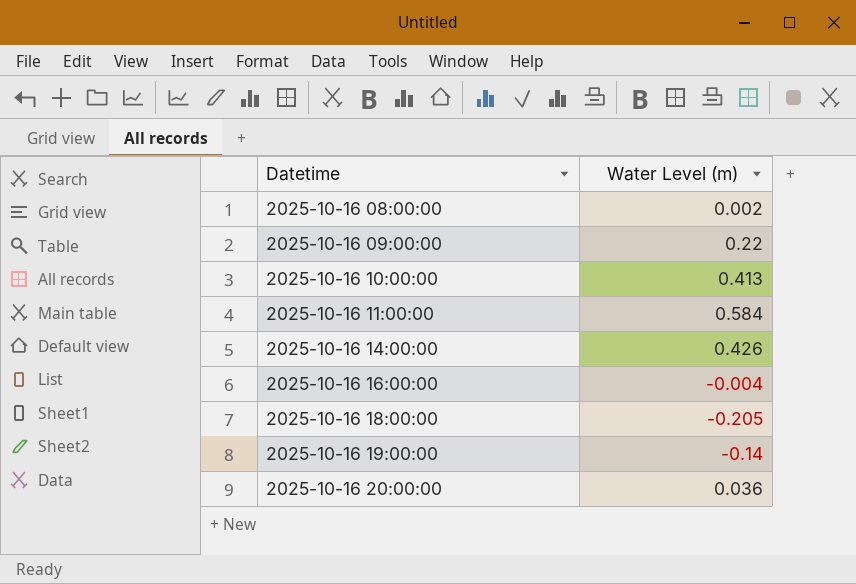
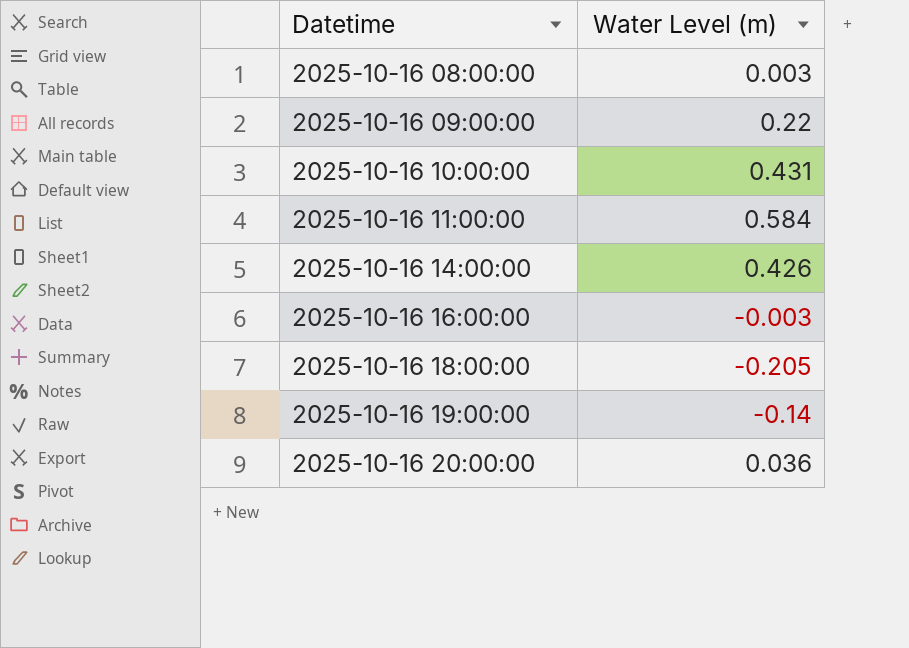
2025-10-16 08:00:00 | Water Level (m): 0.002 -> 0.003
2025-10-16 10:00:00 | Water Level (m): 0.413 -> 0.431
2025-10-16 16:00:00 | Water Level (m): -0.004 -> -0.003

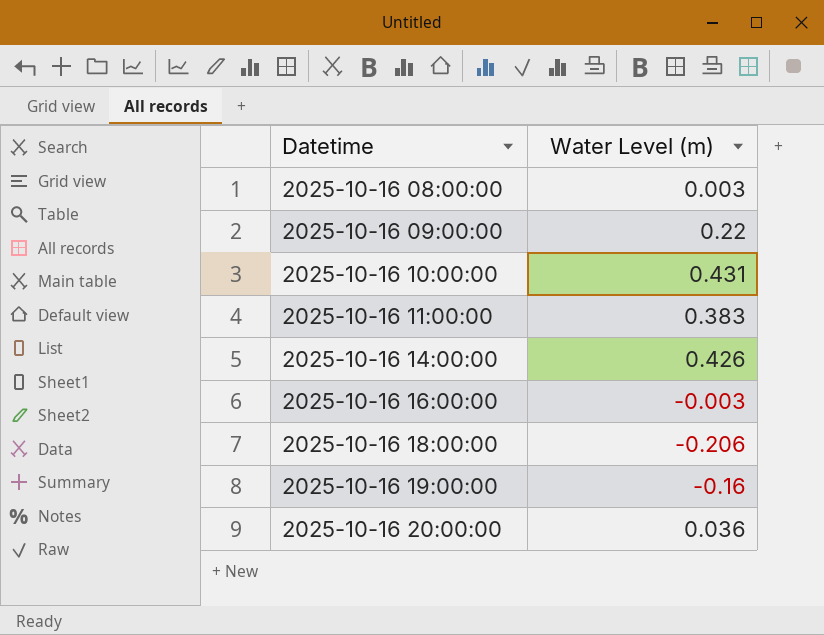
2025-10-16 11:00:00 | Water Level (m): 0.584 -> 0.383
2025-10-16 18:00:00 | Water Level (m): -0.205 -> -0.206
2025-10-16 19:00:00 | Water Level (m): -0.14 -> -0.16

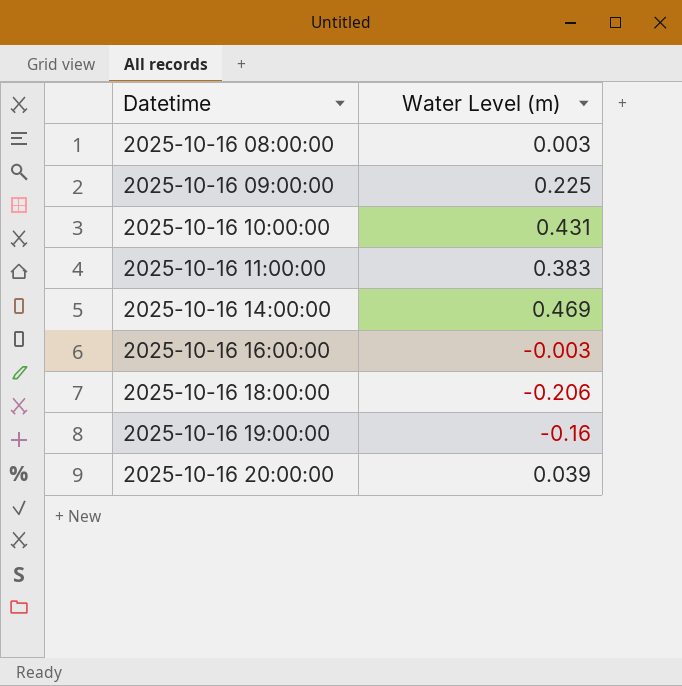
2025-10-16 09:00:00 | Water Level (m): 0.22 -> 0.225
2025-10-16 14:00:00 | Water Level (m): 0.426 -> 0.469
2025-10-16 20:00:00 | Water Level (m): 0.036 -> 0.039

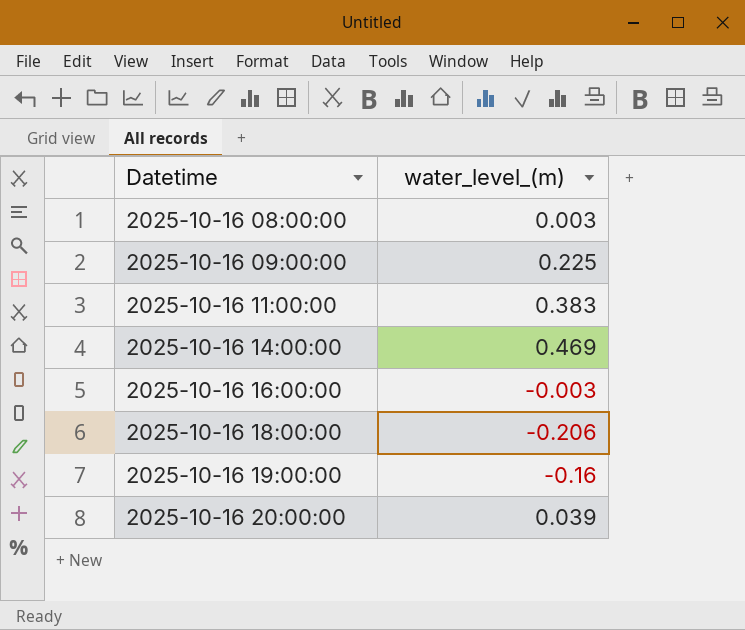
column name: Water Level (m) -> water_level_(m)
row 2025-10-16 10:00:00: 0.431 -> none

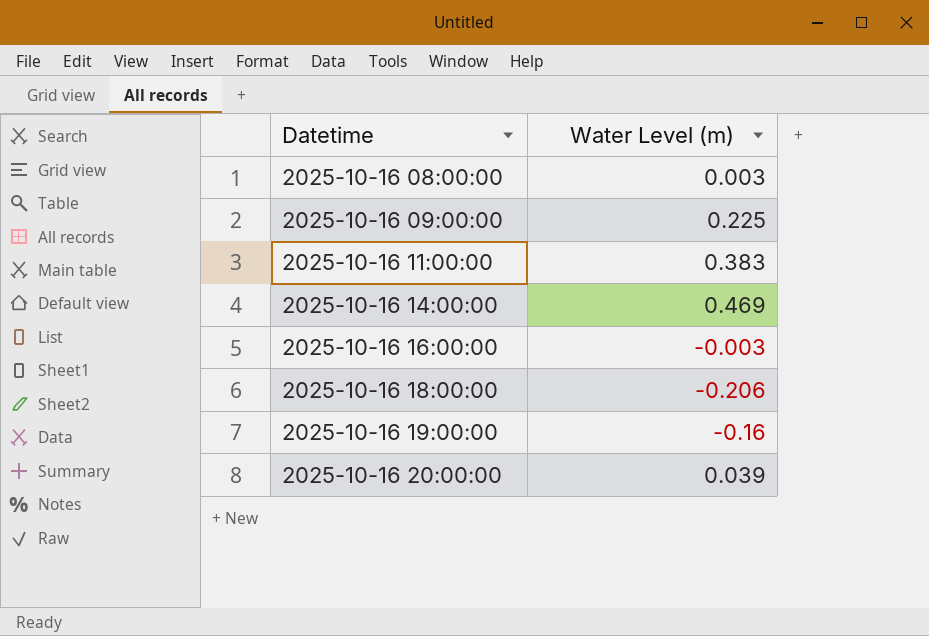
column name: water_level_(m) -> Water Level (m)

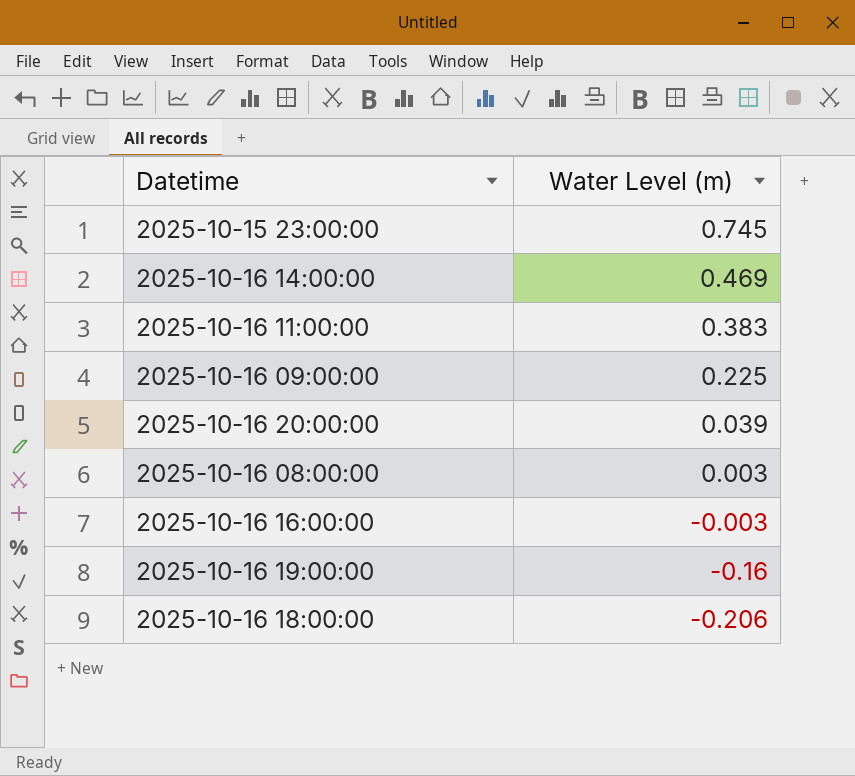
row order: Datetime ascending -> Water Level (m) descending
row 2025-10-15 23:00:00: none -> 0.745

